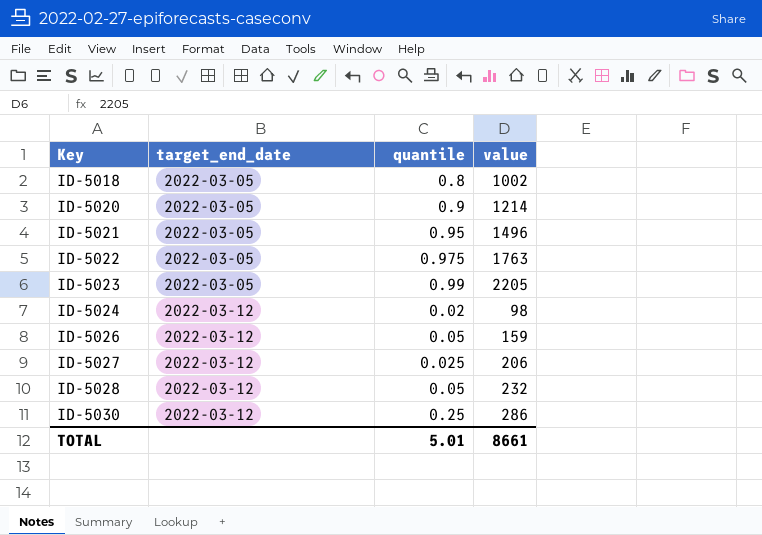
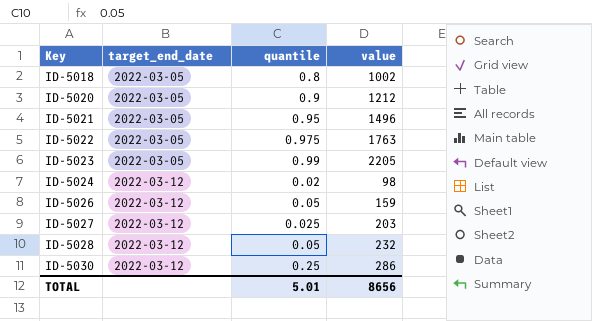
ID-5020 | value: 1214 -> 1212
ID-5027 | value: 206 -> 203
TOTAL | value: 8661 -> 8656

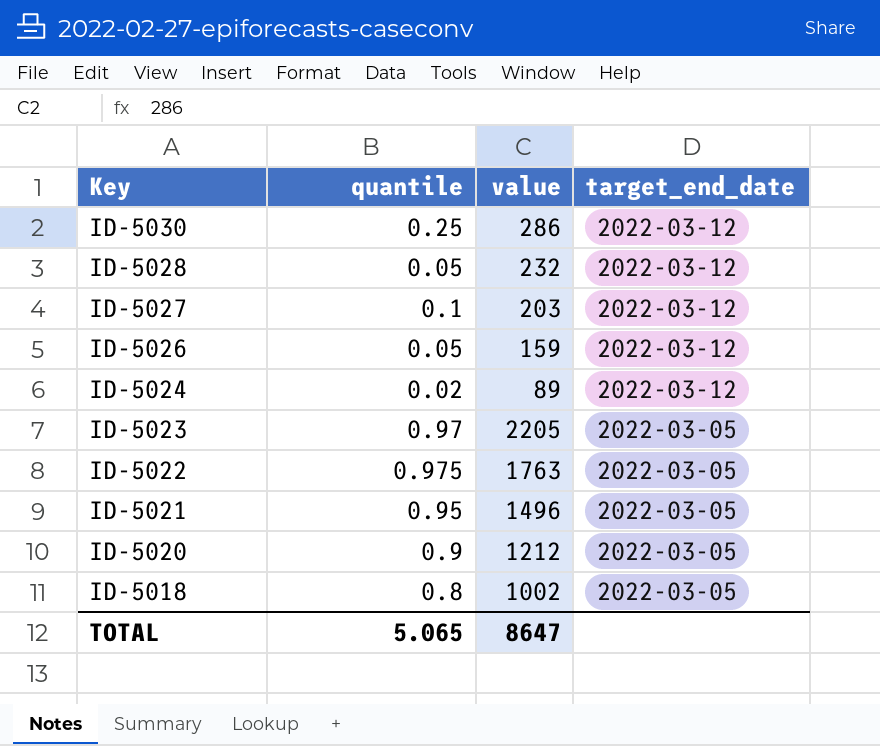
row order: Key ascending -> Key descending
column target_end_date | position: 2 -> 4
ID-5027 | quantile: 0.025 -> 0.1
ID-5024 | value: 98 -> 89
ID-5023 | quantile: 0.99 -> 0.97
TOTAL | quantile: 5.01 -> 5.065
TOTAL | value: 8656 -> 8647

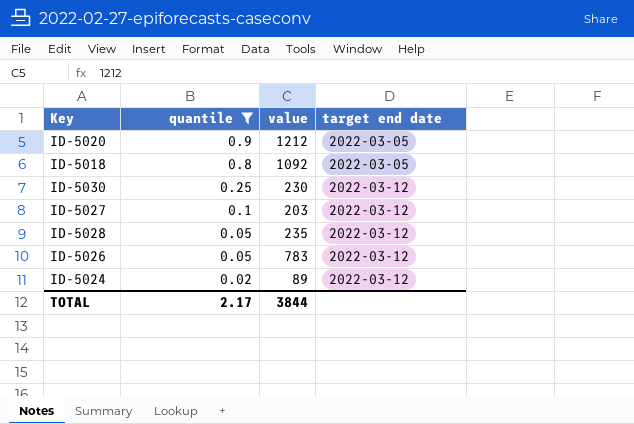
filter: none -> quantile <= 0.9
row order: Key descending -> quantile descending
column name: target_end_date -> target end date
ID-5018 | value: 1002 -> 1092
ID-5030 | value: 286 -> 230
ID-5028 | value: 232 -> 235
ID-5026 | value: 159 -> 783
TOTAL | quantile: 5.065 -> 2.17
TOTAL | value: 8647 -> 3844

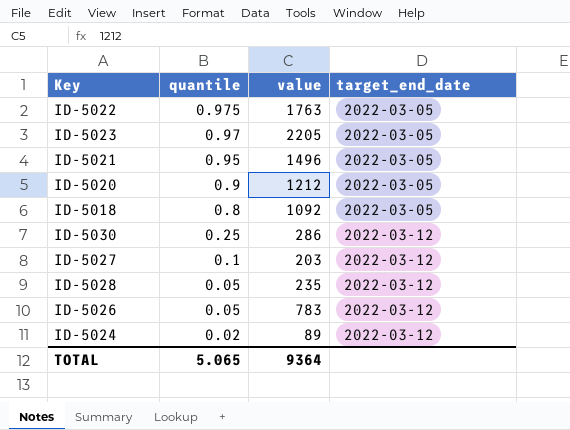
filter: quantile <= 0.9 -> none
column name: target end date -> target_end_date
ID-5030 | value: 230 -> 286
TOTAL | quantile: 2.17 -> 5.065
TOTAL | value: 3844 -> 9364

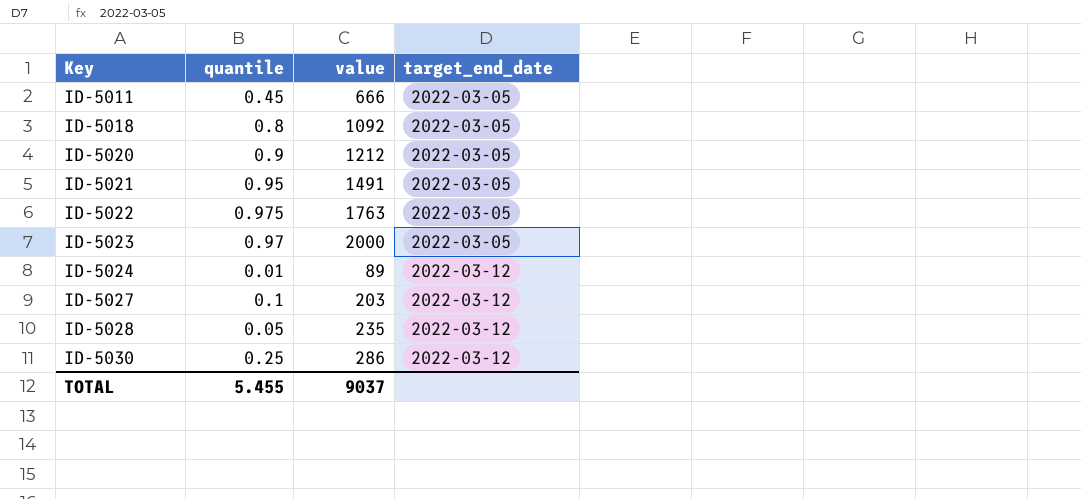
row order: quantile descending -> Key ascending
row ID-5026: 0.05 | 783 | 2022-03-12 -> none
row ID-5011: none -> 0.45 | 666 | 2022-03-05
ID-5021 | value: 1496 -> 1491
ID-5023 | value: 2205 -> 2000
ID-5024 | quantile: 0.02 -> 0.01
TOTAL | quantile: 5.065 -> 5.455
TOTAL | value: 9364 -> 9037

